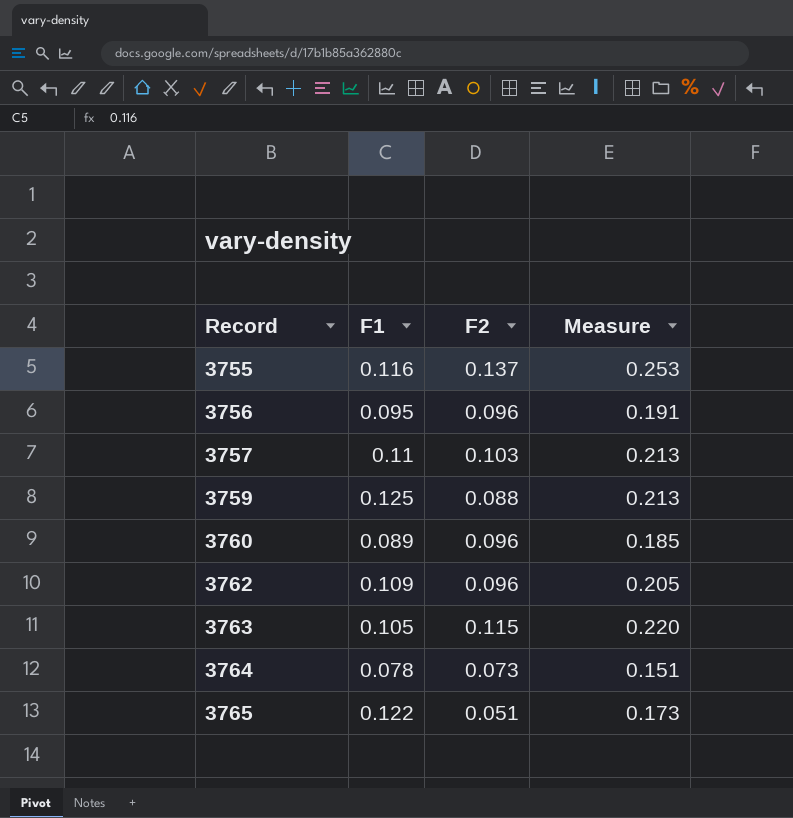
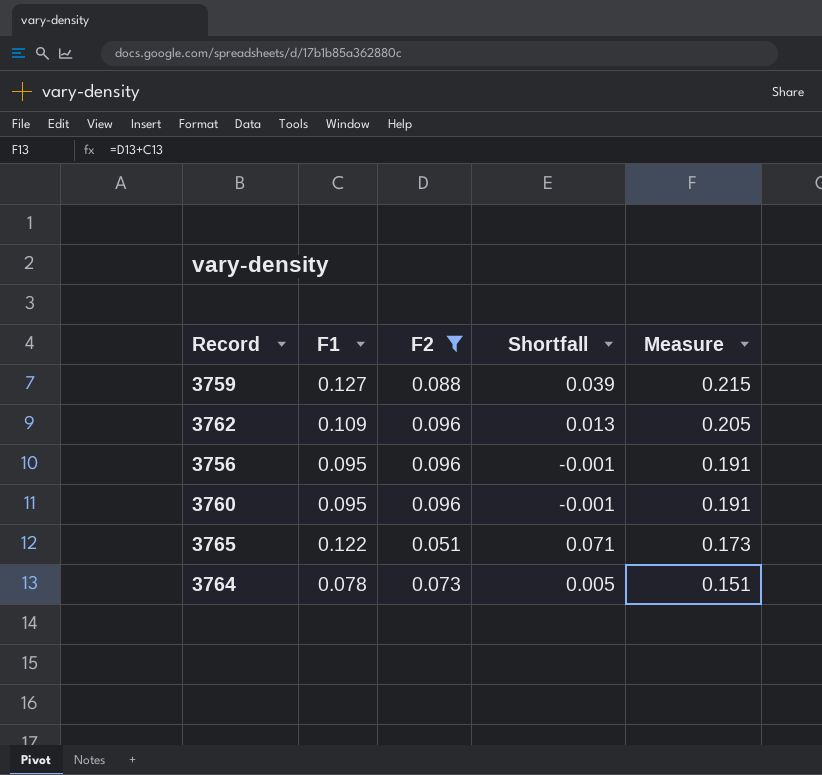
filter: none -> F2 <= 0.096
row order: Record ascending -> Measure descending
column Shortfall | formula: none -> [F1] - [F2]
3759 | F1: 0.125 -> 0.127
3759 | Measure: 0.213 -> 0.215
3760 | F1: 0.089 -> 0.095
3760 | Measure: 0.185 -> 0.191

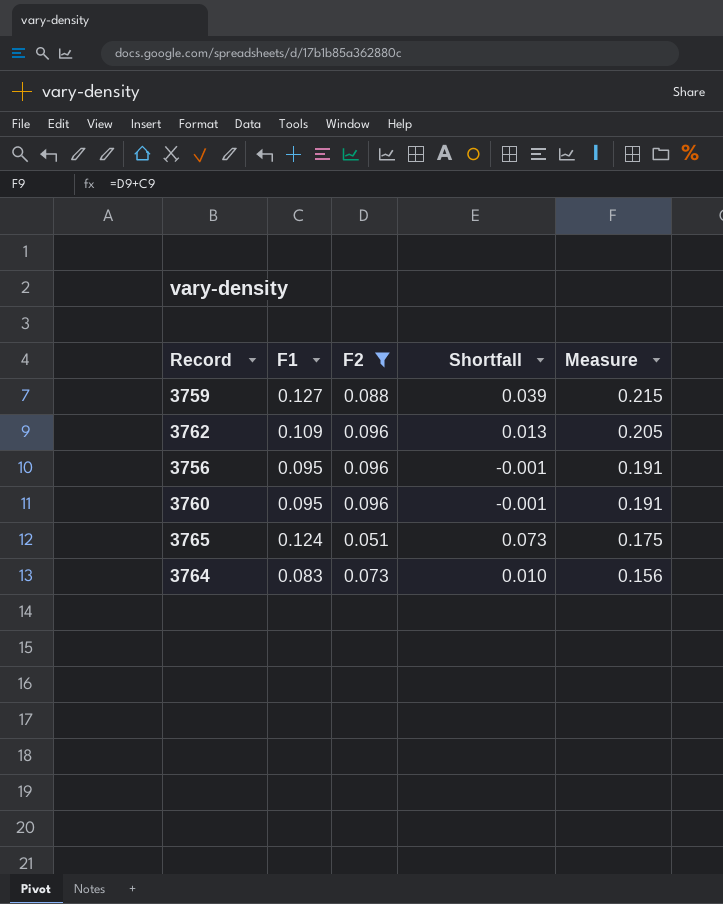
3765 | F1: 0.122 -> 0.124
3765 | Shortfall: 0.071 -> 0.073
3765 | Measure: 0.173 -> 0.175
3764 | F1: 0.078 -> 0.083
3764 | Shortfall: 0.005 -> 0.010
3764 | Measure: 0.151 -> 0.156

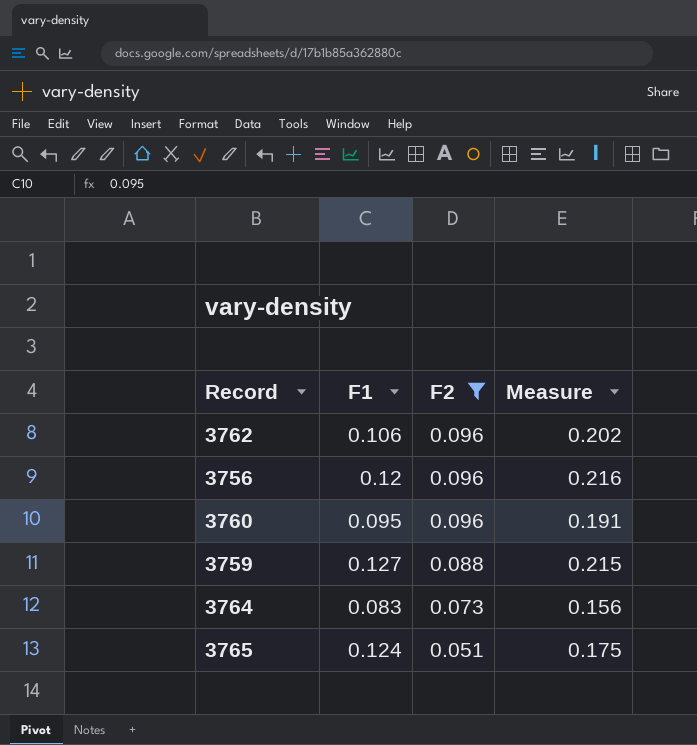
row order: Measure descending -> F2 descending
column Shortfall | formula: [F1] - [F2] -> none
3762 | F1: 0.109 -> 0.106
3762 | Measure: 0.205 -> 0.202
3756 | F1: 0.095 -> 0.12
3756 | Measure: 0.191 -> 0.216

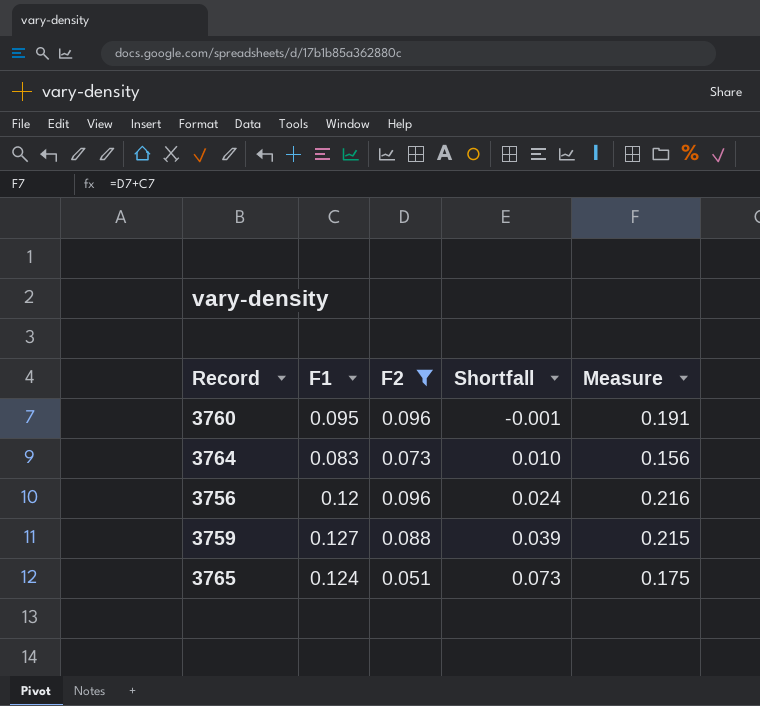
row order: F2 descending -> Shortfall ascending
column Shortfall | formula: none -> [F1] - [F2]
row 3762: 0.106 | 0.096 | 0.202 -> none

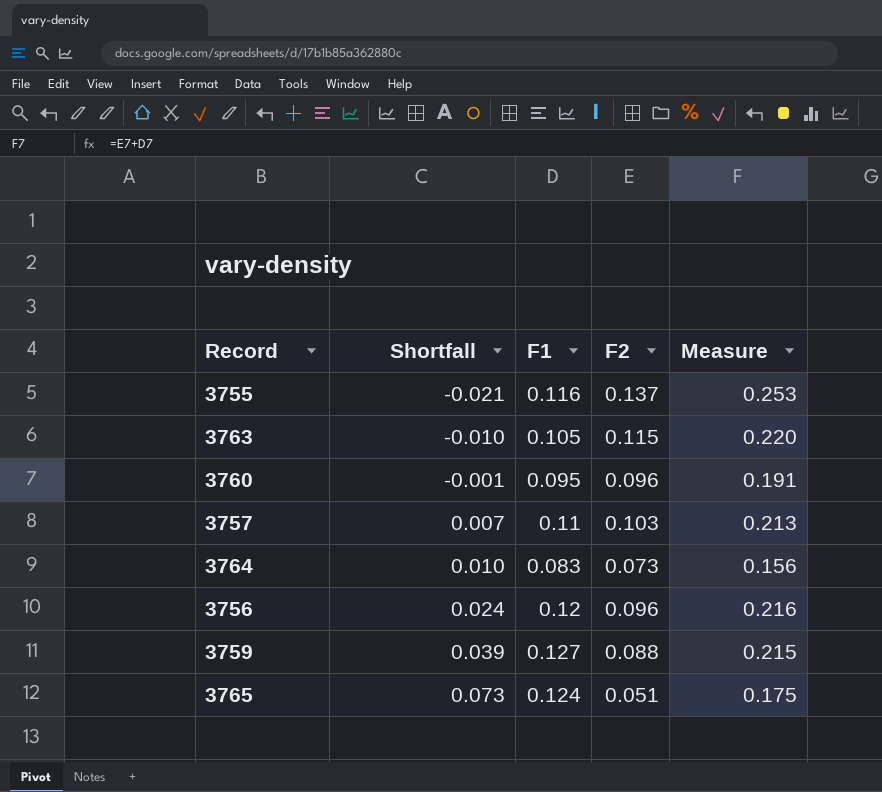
filter: F2 <= 0.096 -> none
column Shortfall | position: 4 -> 2

